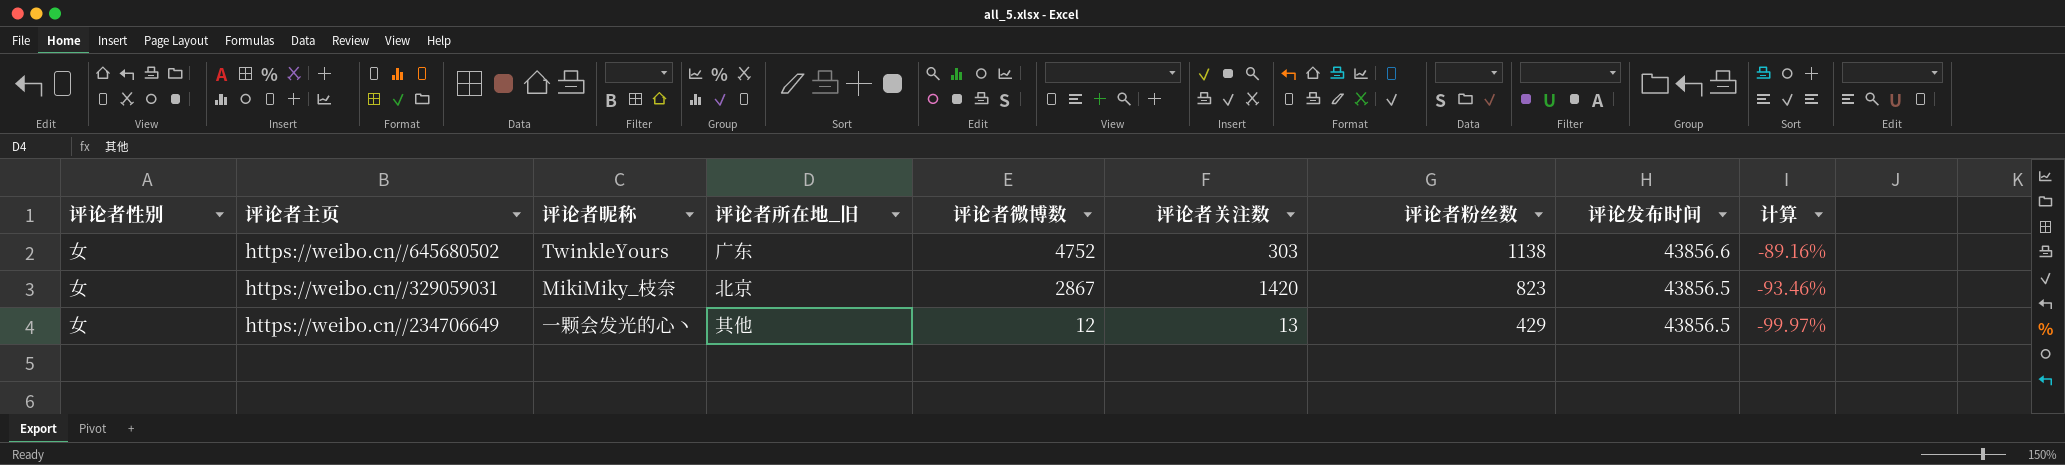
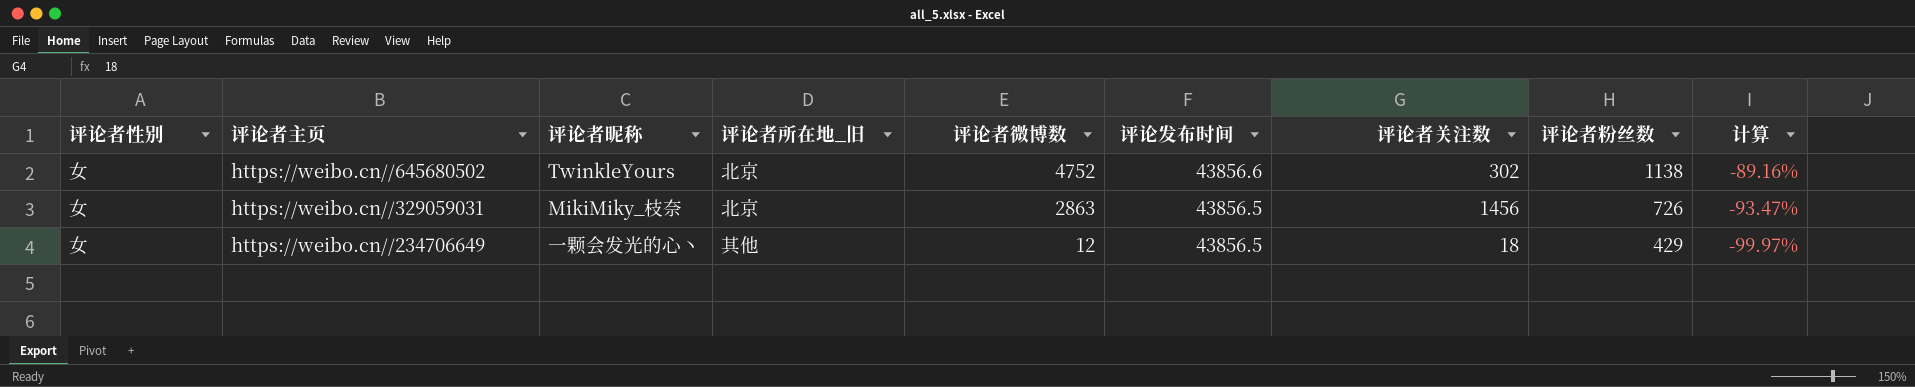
column 评论发布时间 | position: 8 -> 6
https://weibo.cn//645680502 | 评论者所在地_旧: 广东 -> 北京
https://weibo.cn//645680502 | 评论者关注数: 303 -> 302
https://weibo.cn//329059031 | 评论者微博数: 2867 -> 2863
https://weibo.cn//329059031 | 评论者关注数: 1420 -> 1456
https://weibo.cn//329059031 | 评论者粉丝数: 823 -> 726
https://weibo.cn//329059031 | 计算: -93.46% -> -93.47%
https://weibo.cn//234706649 | 评论者关注数: 13 -> 18

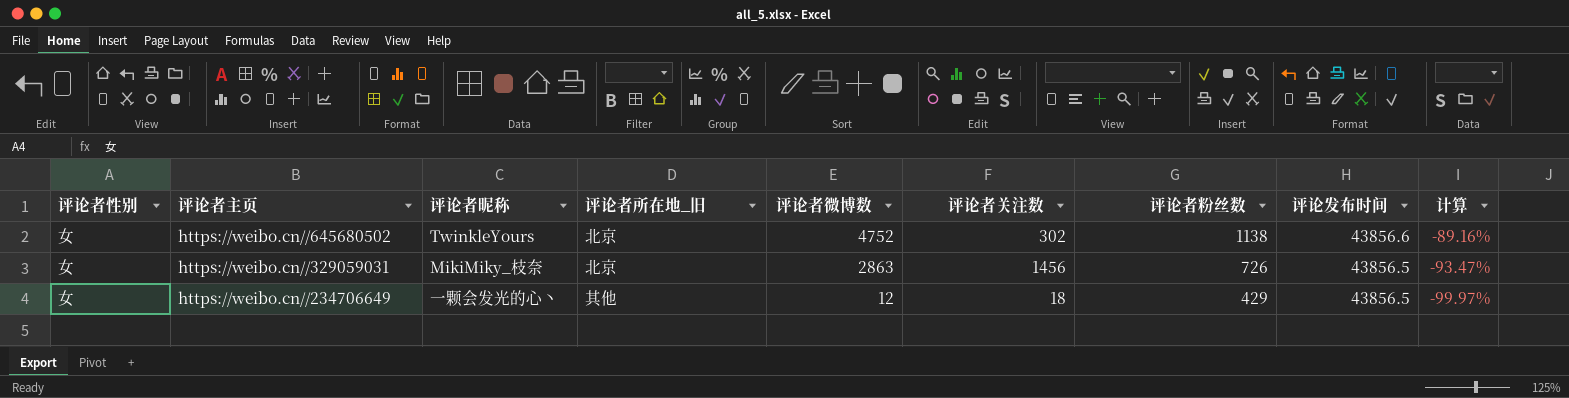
column 评论发布时间 | position: 6 -> 8

